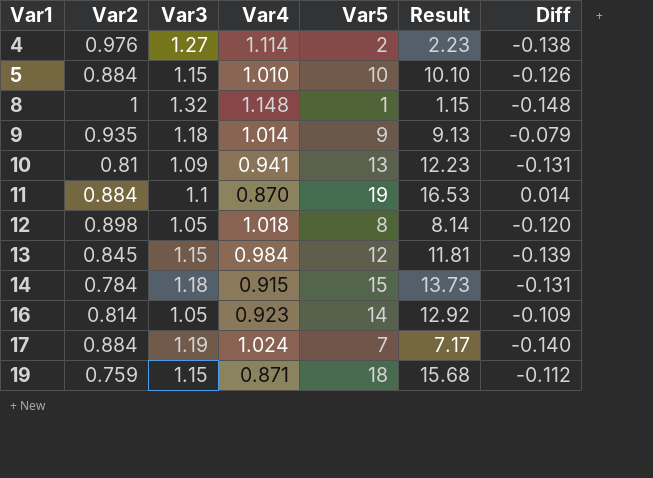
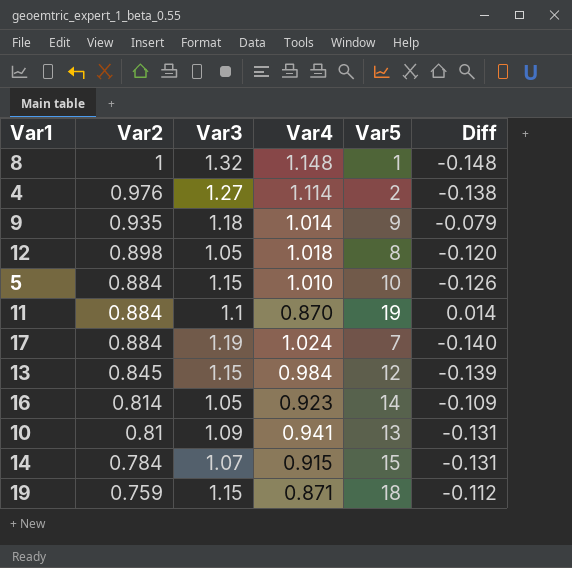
row order: Var1 ascending -> Var2 descending
column Result | formula: [Var4] * [Var5] -> none
14 | Var3: 1.18 -> 1.07

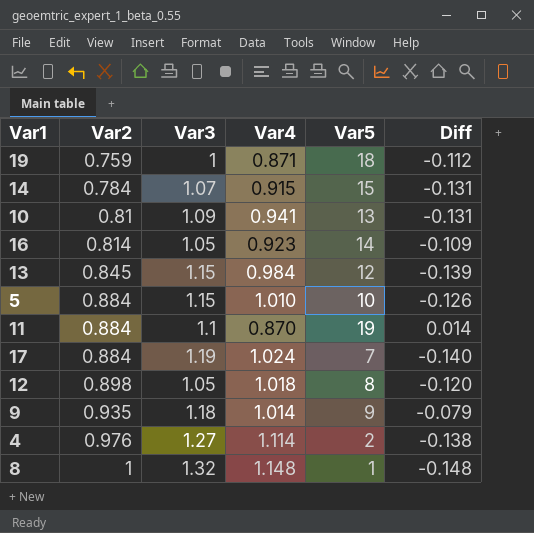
row order: Var2 descending -> Var2 ascending
19 | Var3: 1.15 -> 1

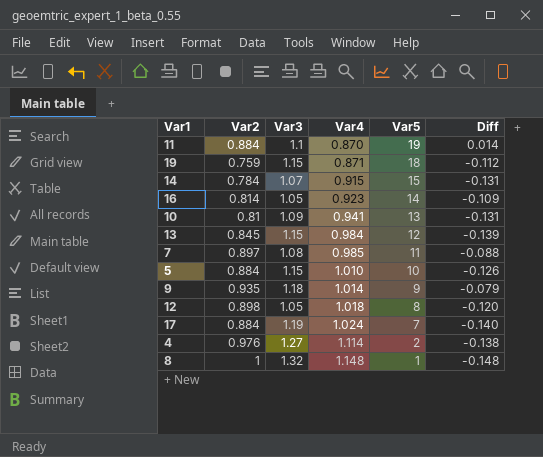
row order: Var2 ascending -> Var4 ascending
19 | Var3: 1 -> 1.15
row 7: none -> 0.897 | 1.08 | 0.985 | 11 | -0.088

